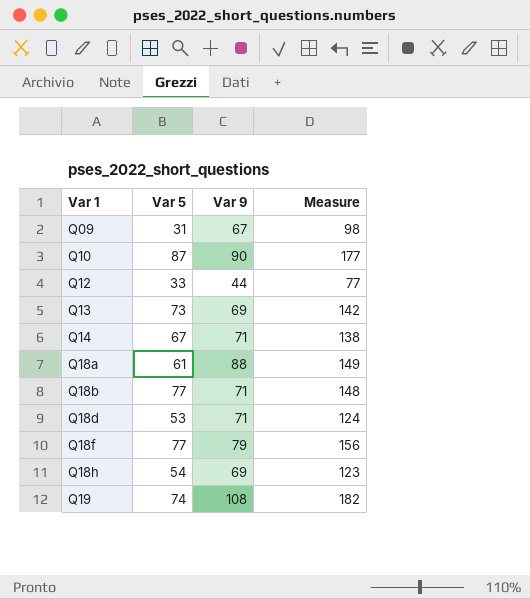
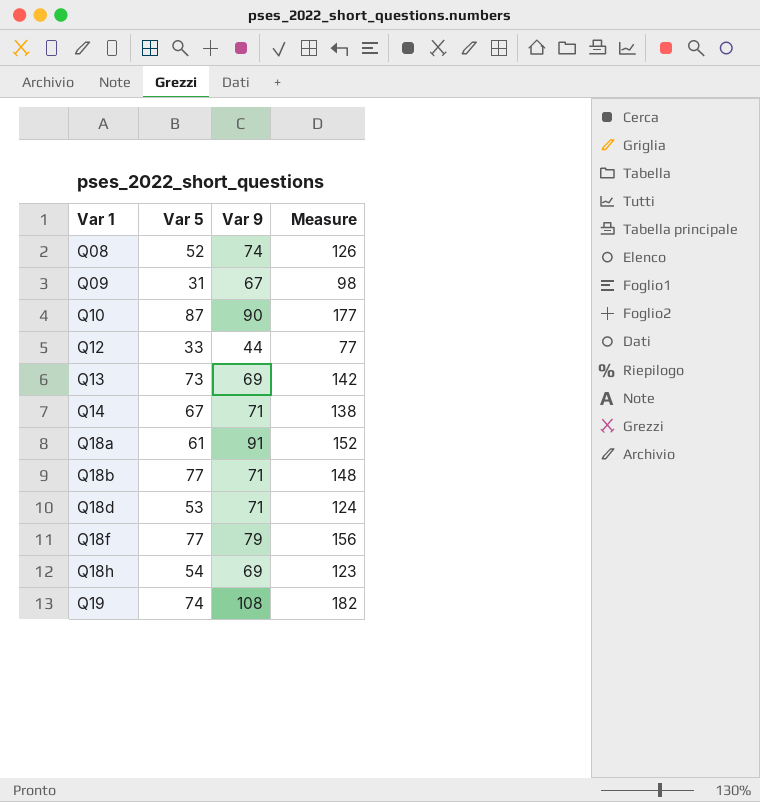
row Q08: none -> 52 | 74 | 126
Q18a | Var 9: 88 -> 91
Q18a | Measure: 149 -> 152

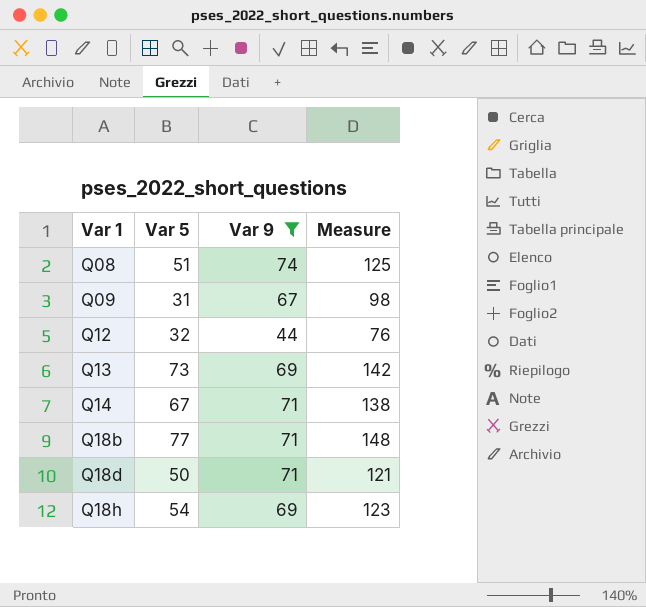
filter: none -> Var 9 <= 74
Q08 | Var 5: 52 -> 51
Q08 | Measure: 126 -> 125
Q12 | Var 5: 33 -> 32
Q12 | Measure: 77 -> 76
Q18d | Var 5: 53 -> 50
Q18d | Measure: 124 -> 121

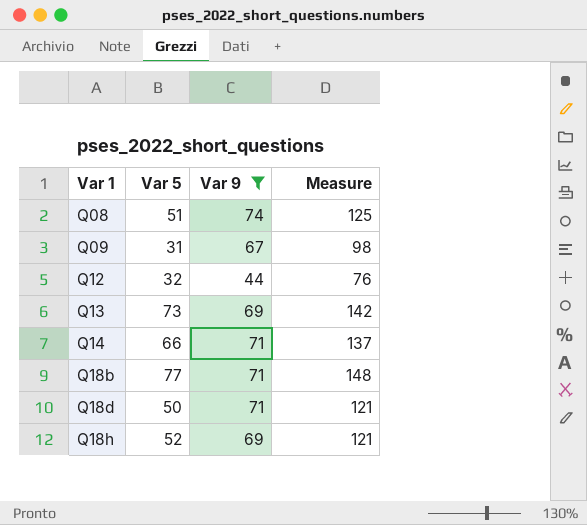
Q14 | Var 5: 67 -> 66
Q14 | Measure: 138 -> 137
Q18h | Var 5: 54 -> 52
Q18h | Measure: 123 -> 121

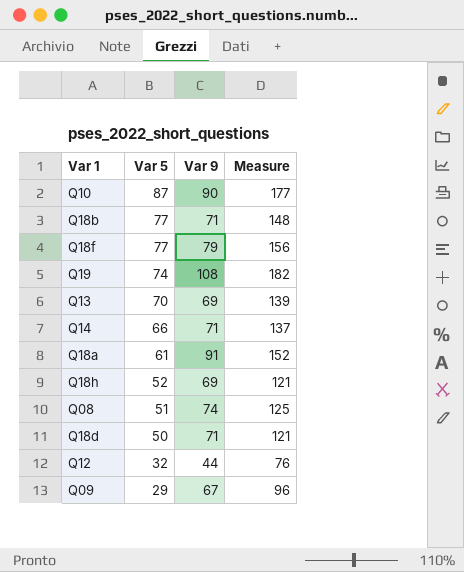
filter: Var 9 <= 74 -> none
row order: Var 1 ascending -> Var 5 descending
Q13 | Var 5: 73 -> 70
Q13 | Measure: 142 -> 139
Q09 | Var 5: 31 -> 29
Q09 | Measure: 98 -> 96

